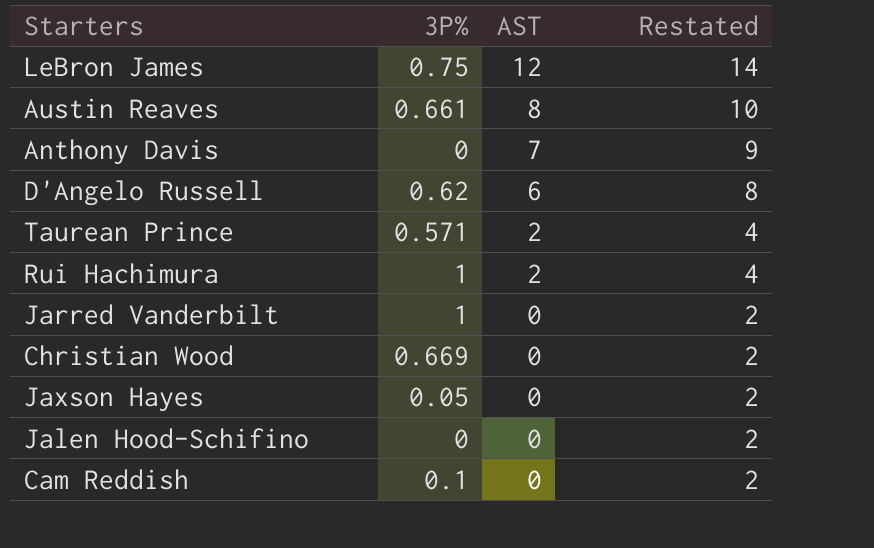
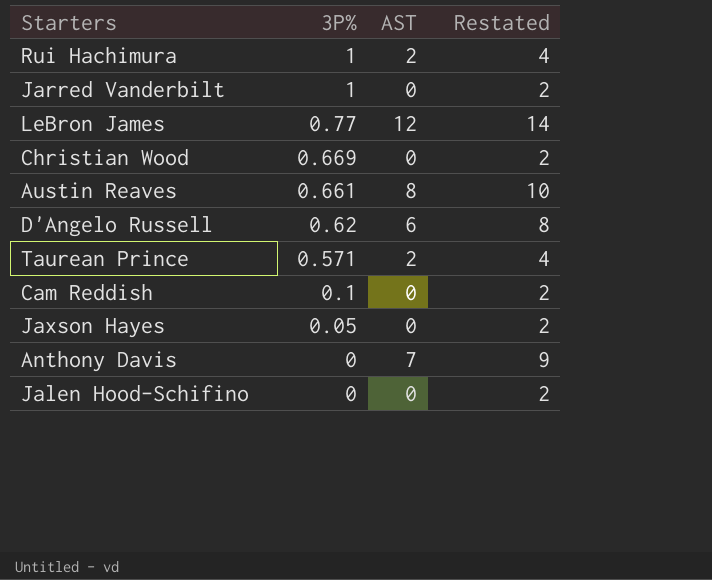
row order: AST descending -> 3P% descending
LeBron James | 3P%: 0.75 -> 0.77

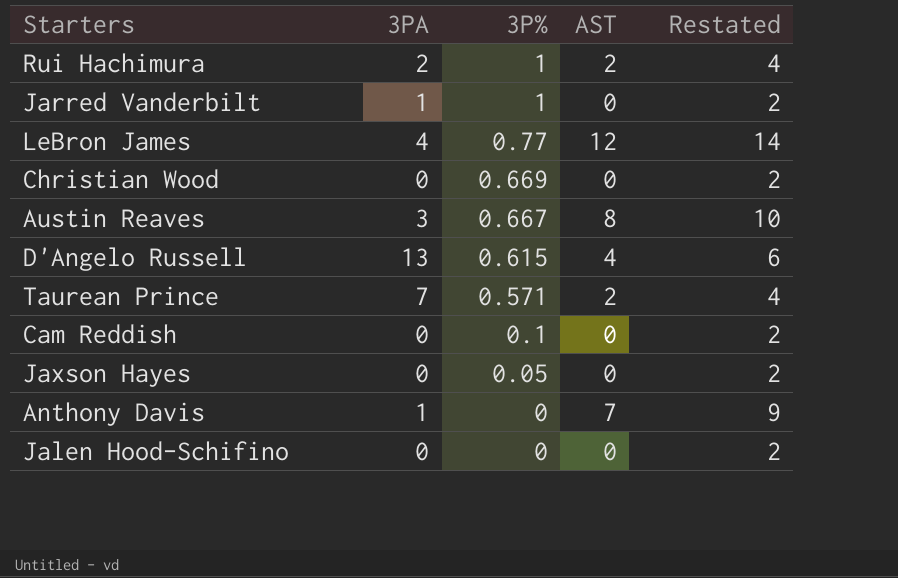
column 3PA | position: none -> 2
Austin Reaves | 3P%: 0.661 -> 0.667
D'Angelo Russell | 3P%: 0.62 -> 0.615
D'Angelo Russell | AST: 6 -> 4
D'Angelo Russell | Restated: 8 -> 6

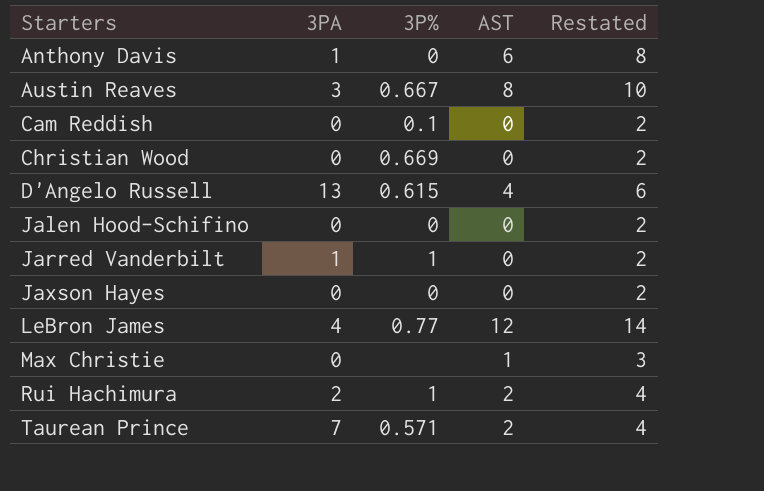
row order: 3P% descending -> Starters ascending
Anthony Davis | AST: 7 -> 6
Anthony Davis | Restated: 9 -> 8
Jaxson Hayes | 3P%: 0.05 -> 0
row Max Christie: none -> 0 | none | 1 | 3

